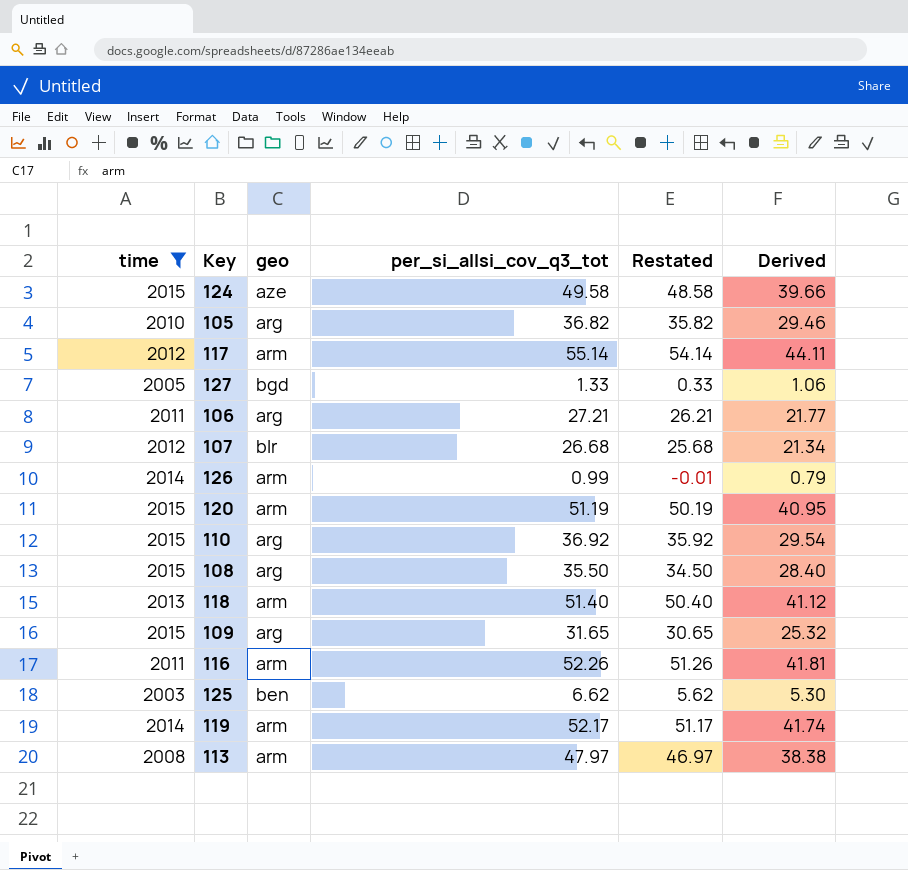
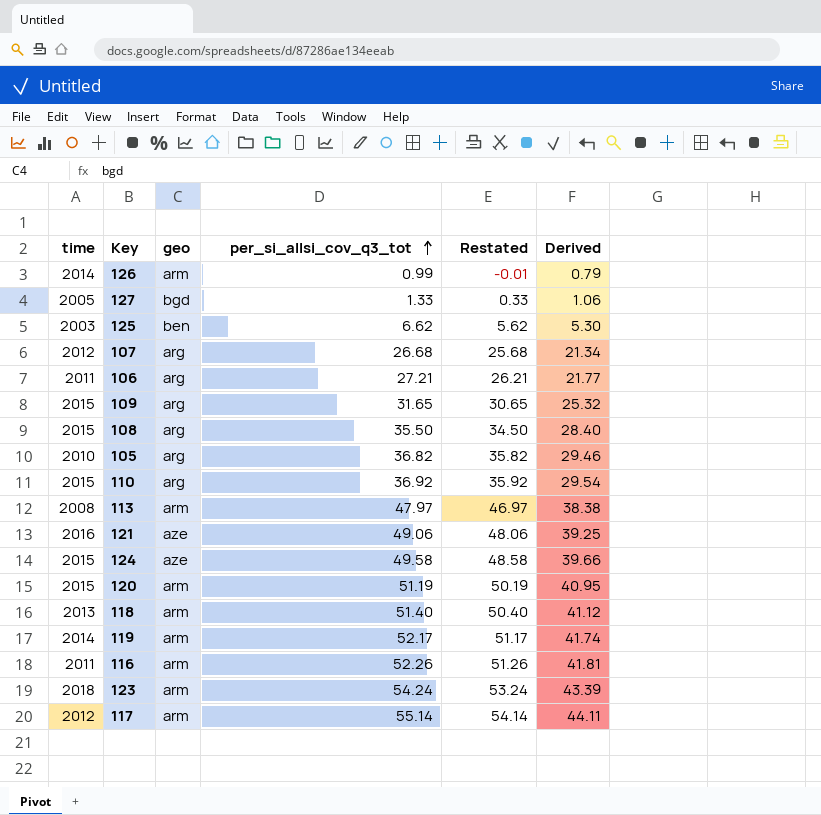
filter: time <= 2015 -> none
row order: none -> per_si_allsi_cov_q3_tot ascending
107 | geo: blr -> arg

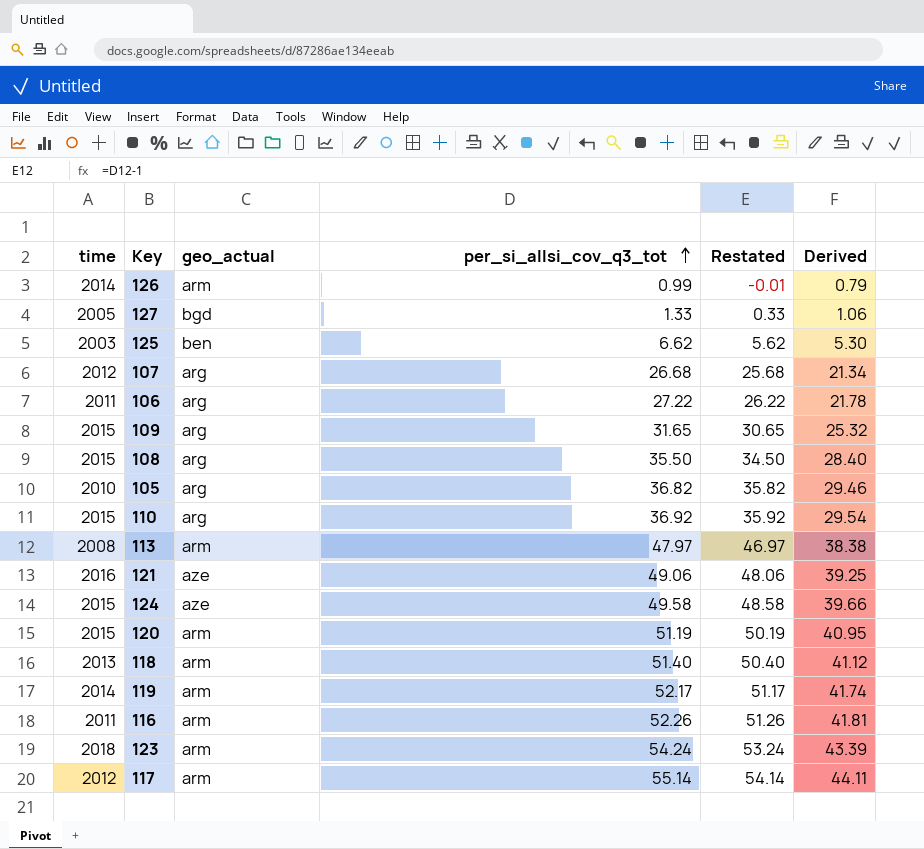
column name: geo -> geo_actual
106 | per_si_allsi_cov_q3_tot: 27.21 -> 27.22
106 | Restated: 26.21 -> 26.22
106 | Derived: 21.77 -> 21.78

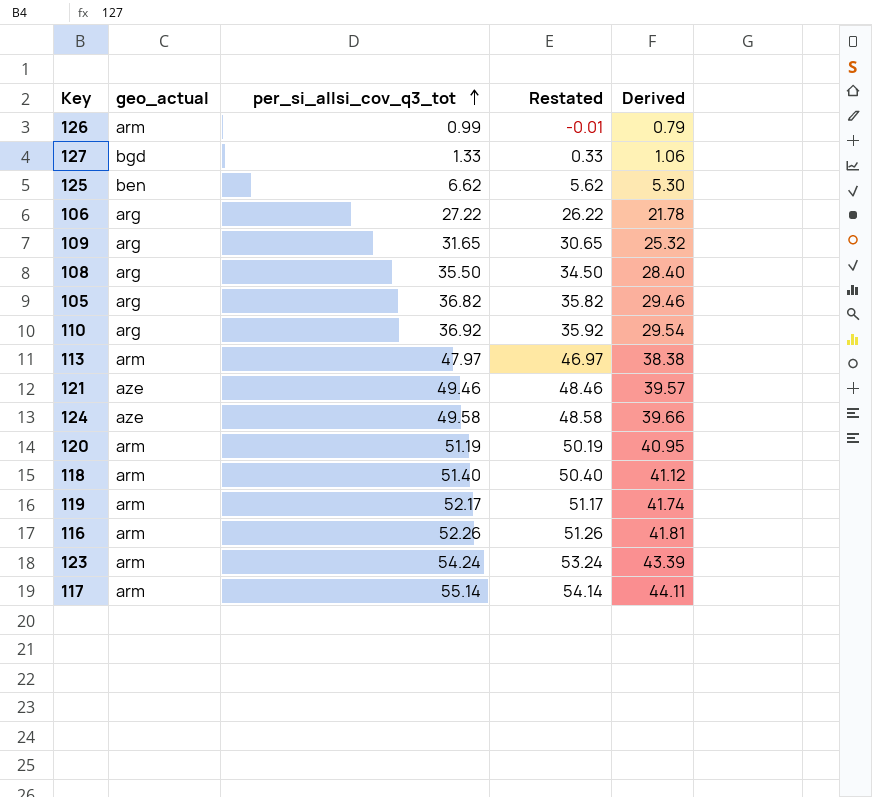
column time | position: 1 -> none
row 107: 2012 | arg | 26.68 | 25.68 | 21.34 -> none
121 | per_si_allsi_cov_q3_tot: 49.06 -> 49.46
121 | Restated: 48.06 -> 48.46
121 | Derived: 39.25 -> 39.57

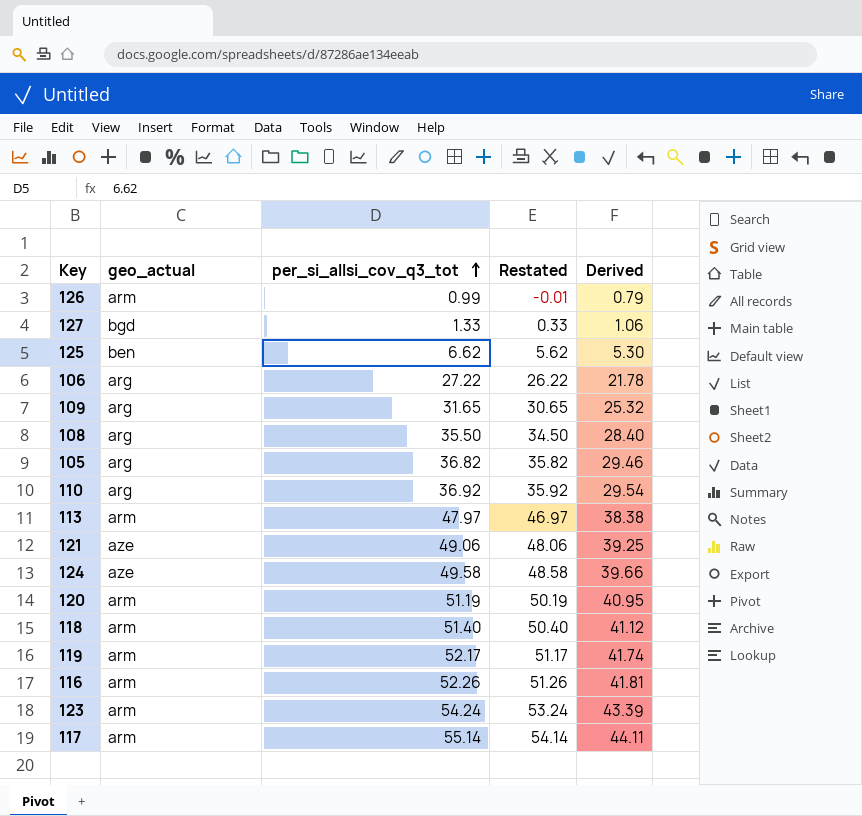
121 | per_si_allsi_cov_q3_tot: 49.46 -> 49.06
121 | Restated: 48.46 -> 48.06
121 | Derived: 39.57 -> 39.25

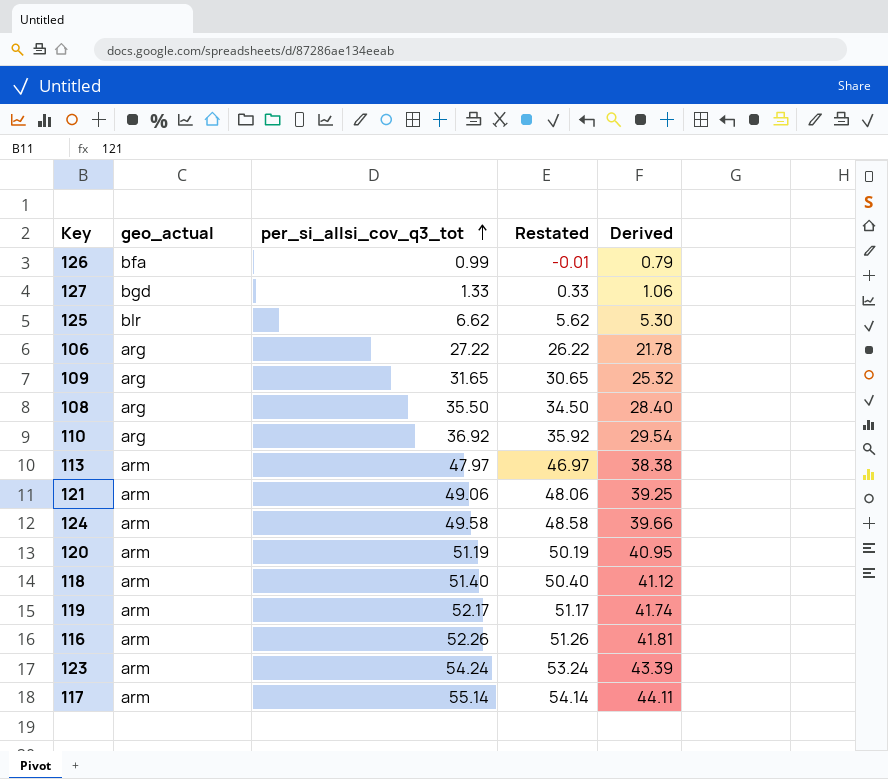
row 105: arg | 36.82 | 35.82 | 29.46 -> none
126 | geo_actual: arm -> bfa
125 | geo_actual: ben -> blr
121 | geo_actual: aze -> arm
124 | geo_actual: aze -> arm

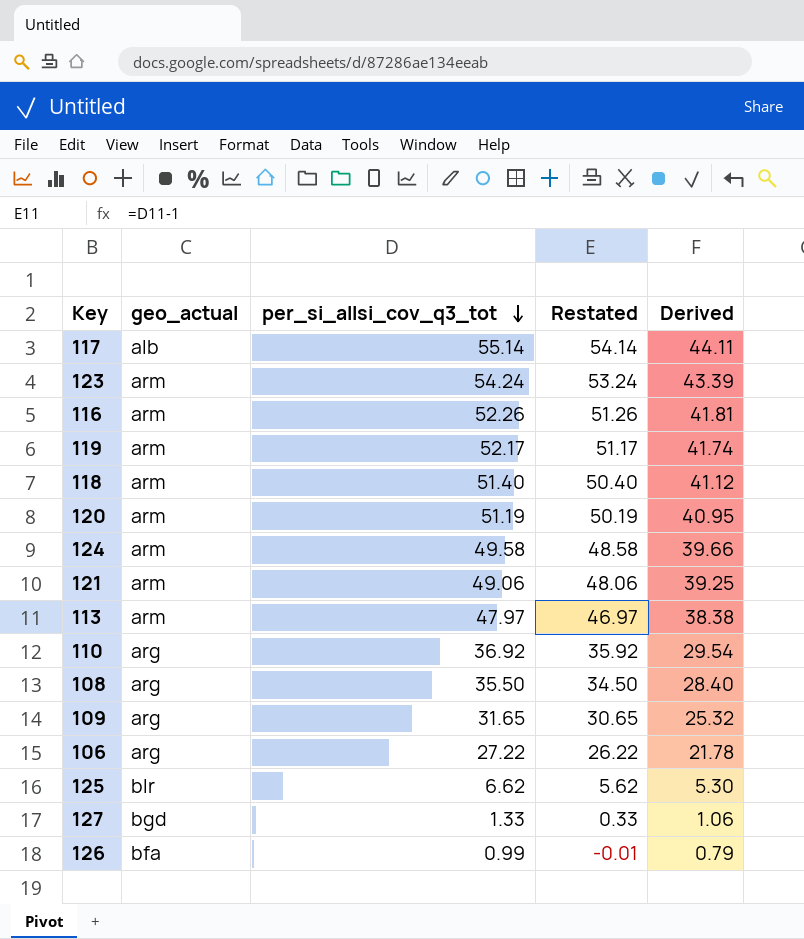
row order: per_si_allsi_cov_q3_tot ascending -> per_si_allsi_cov_q3_tot descending
117 | geo_actual: arm -> alb

